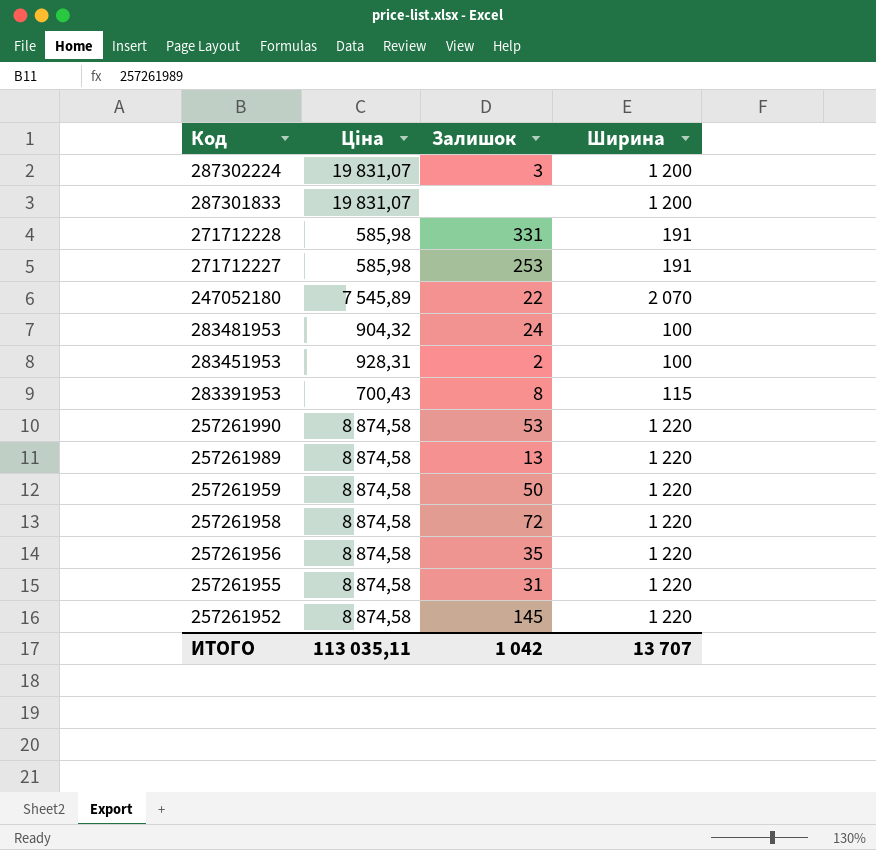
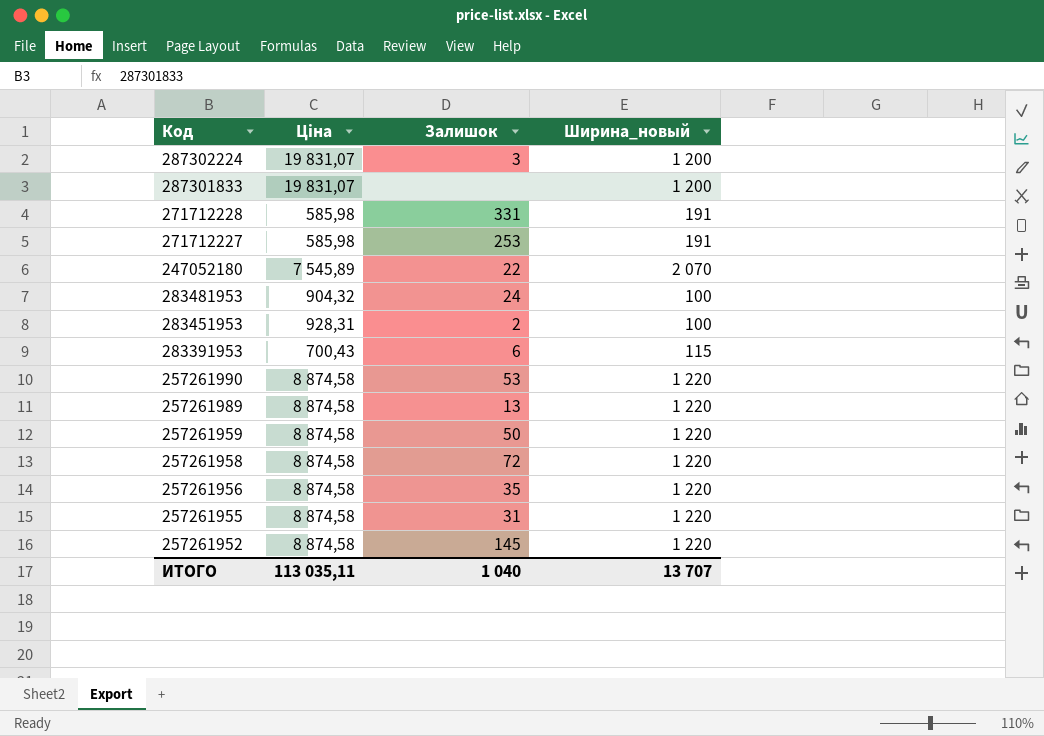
column name: Ширина -> Ширина_новый
283391953 | Залишок: 8 -> 6
ИТОГО | Залишок: 1 042 -> 1 040

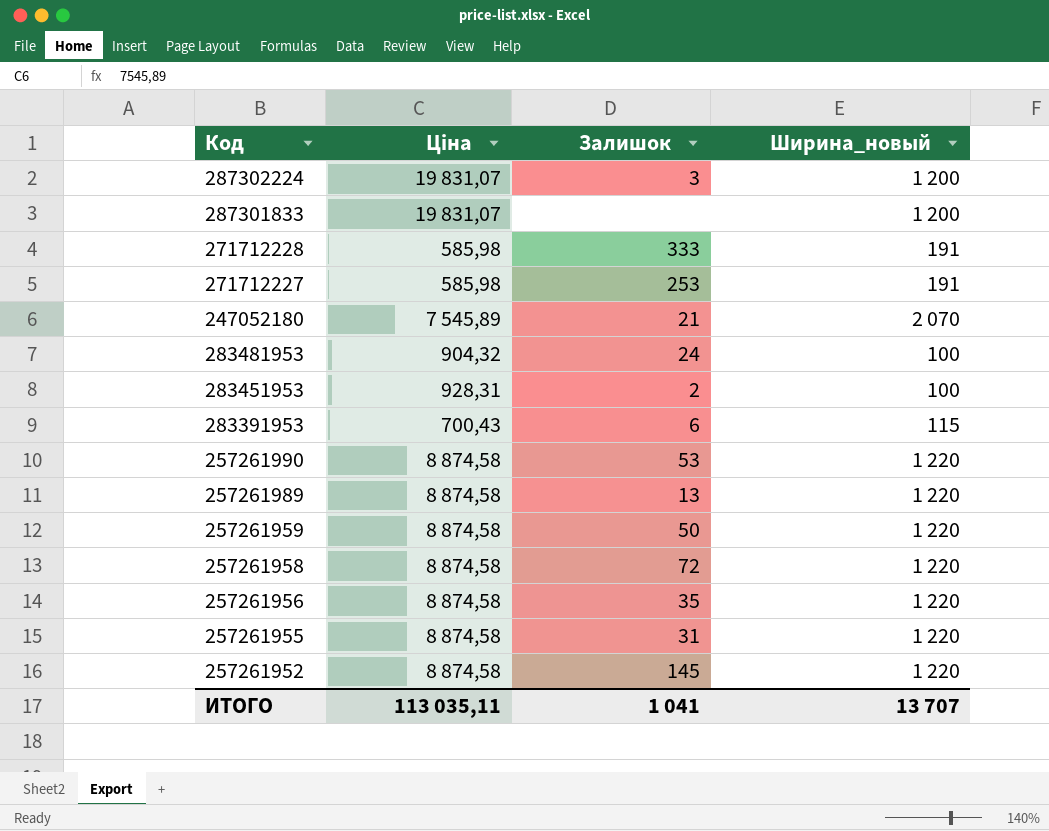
271712228 | Залишок: 331 -> 333
247052180 | Залишок: 22 -> 21
ИТОГО | Залишок: 1 040 -> 1 041

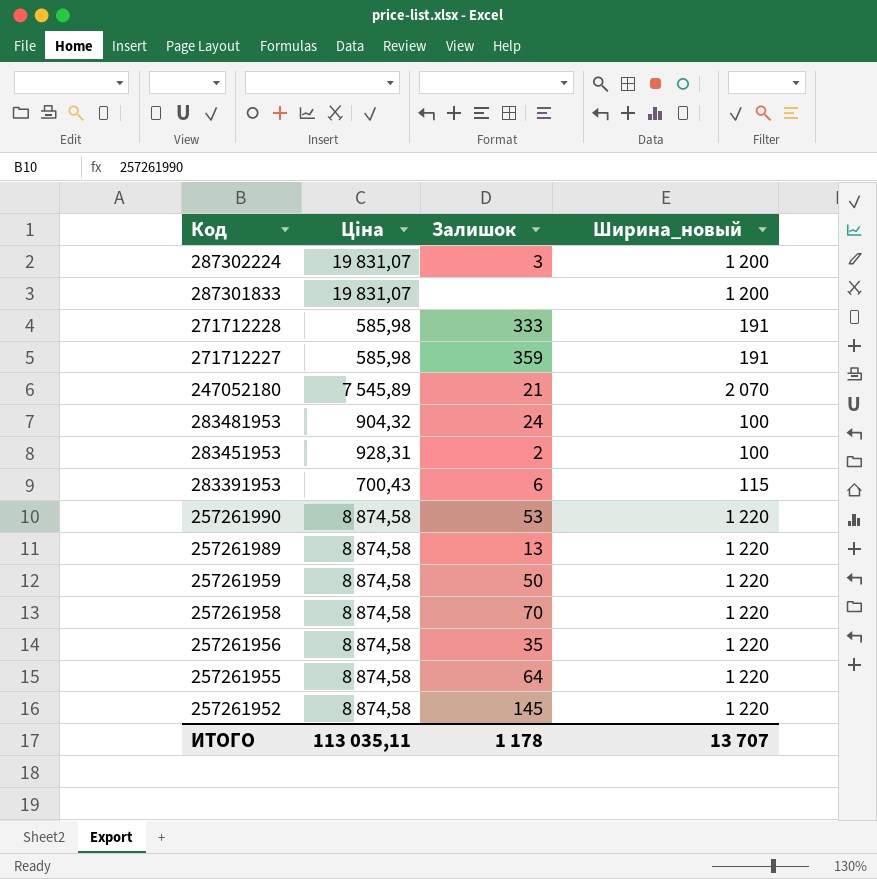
271712227 | Залишок: 253 -> 359
257261958 | Залишок: 72 -> 70
257261955 | Залишок: 31 -> 64
ИТОГО | Залишок: 1 041 -> 1 178

